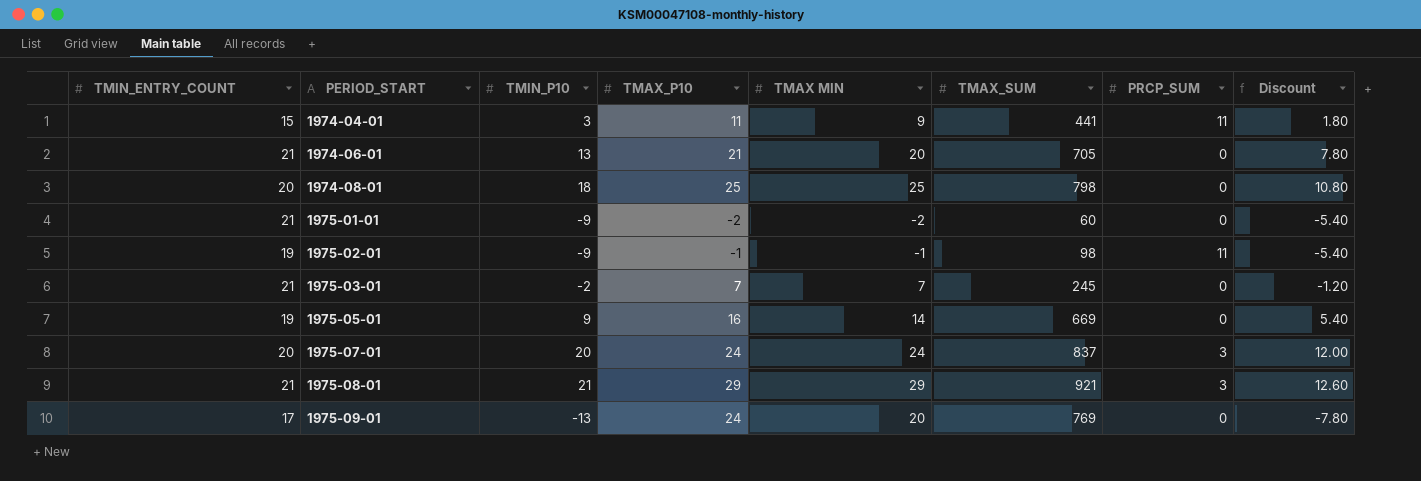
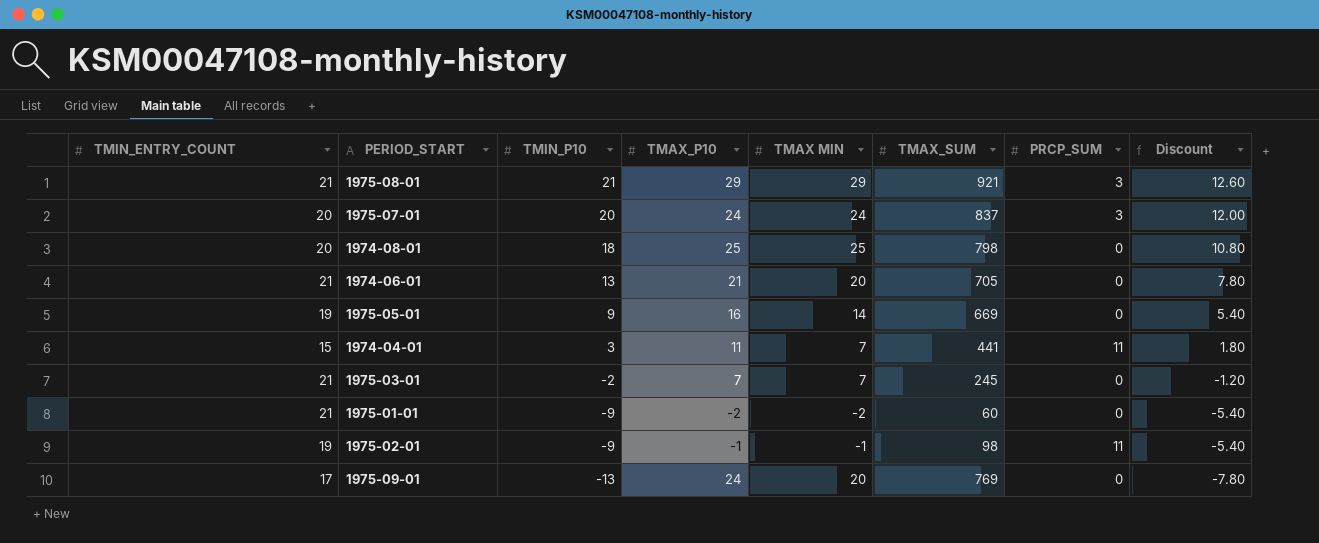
row order: PERIOD_START ascending -> TMIN_P10 descending
1974-04-01 | TMAX MIN: 9 -> 7

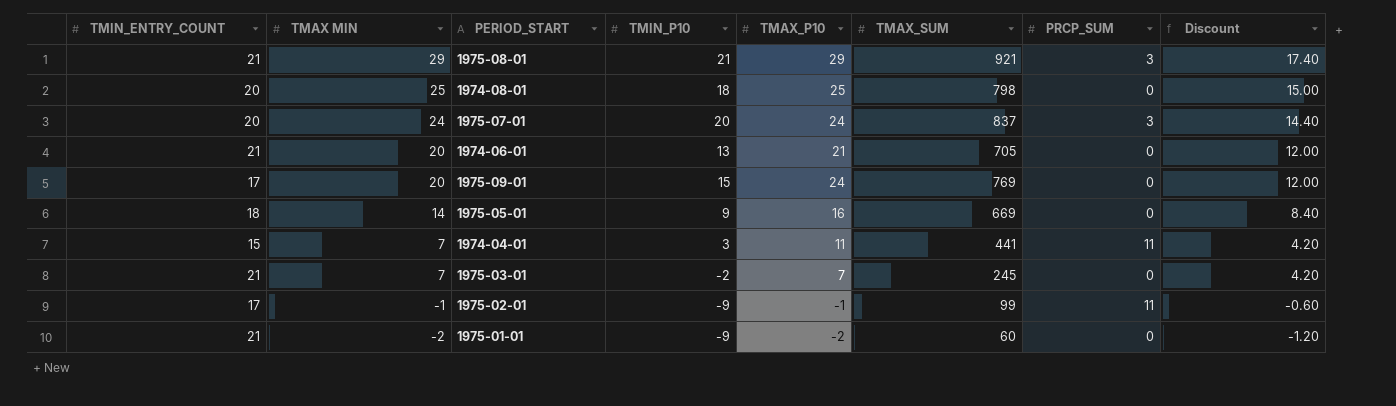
row order: TMIN_P10 descending -> TMAX MIN descending
column TMAX MIN | position: 5 -> 2
column Discount | formula: [TMIN_P10] * 0.6 -> [TMAX MIN] * 0.6
1975-09-01 | TMIN_P10: -13 -> 15
1975-05-01 | TMIN_ENTRY_COUNT: 19 -> 18
1975-02-01 | TMIN_ENTRY_COUNT: 19 -> 17
1975-02-01 | TMAX_SUM: 98 -> 99

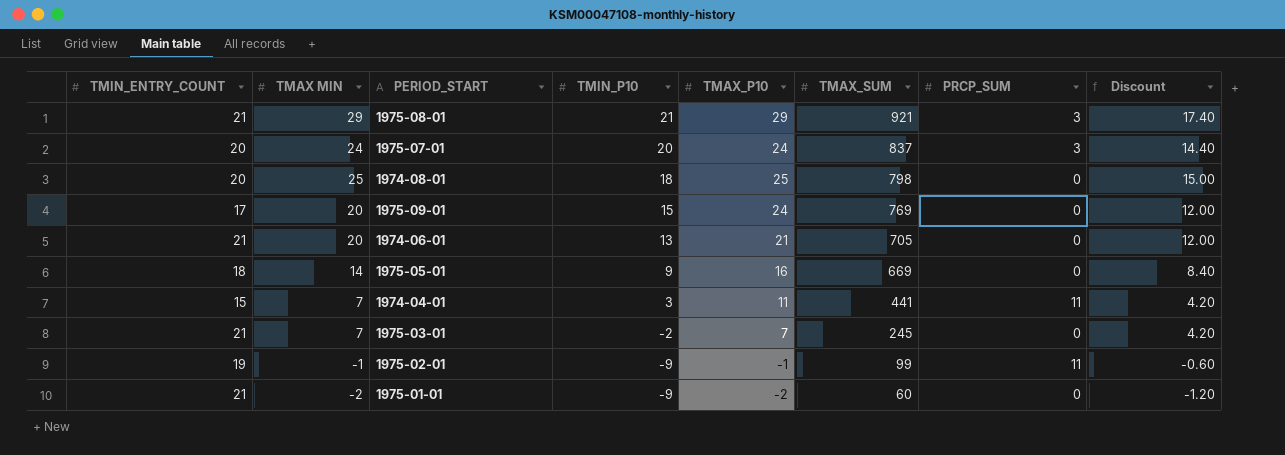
row order: TMAX MIN descending -> TMIN_P10 descending
1975-02-01 | TMIN_ENTRY_COUNT: 17 -> 19

